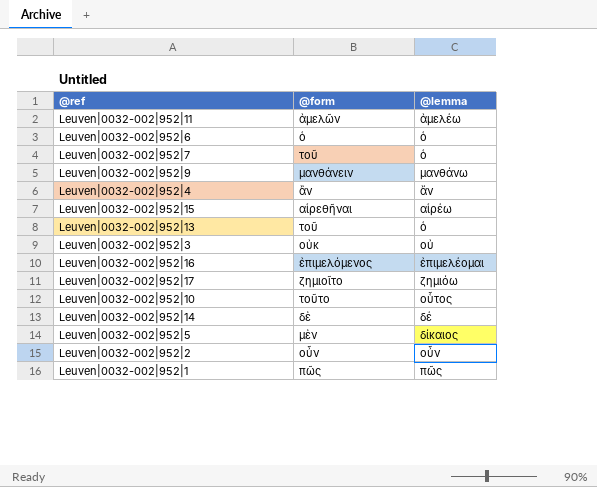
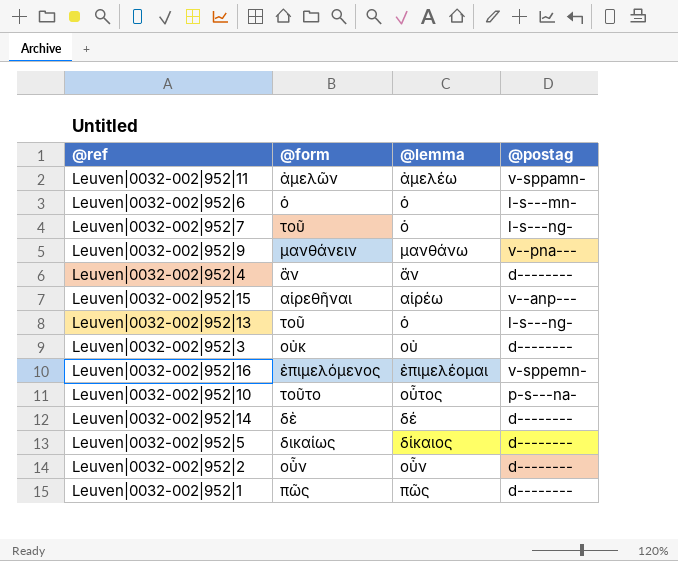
column @postag | position: none -> 4
row Leuven|0032-002|952|17: ζημιοῖτο | ζημιόω -> none
Leuven|0032-002|952|5 | @form: μὲν -> δικαίως

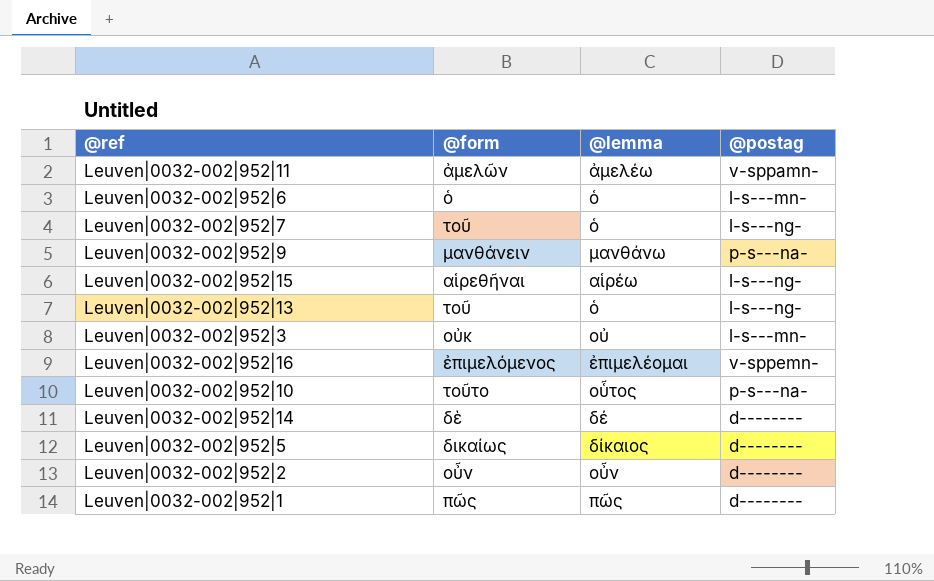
row Leuven|0032-002|952|4: ἂν | ἄν | d-------- -> none
Leuven|0032-002|952|9 | @postag: v--pna--- -> p-s---na-
Leuven|0032-002|952|15 | @postag: v--anp--- -> l-s---ng-
Leuven|0032-002|952|3 | @postag: d-------- -> l-s---mn-

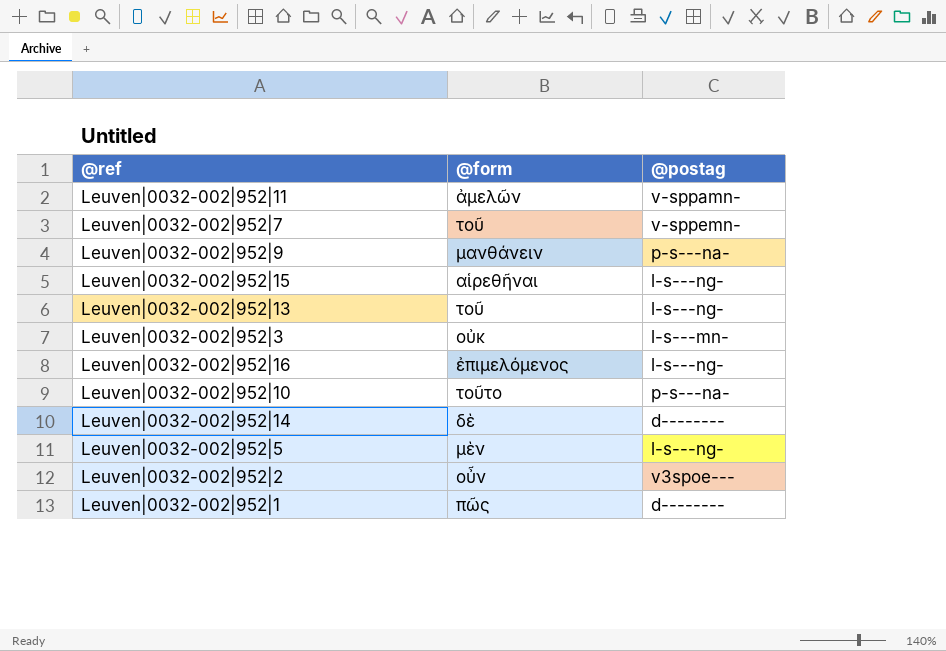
column @lemma | position: 3 -> none
row Leuven|0032-002|952|6: ὁ | ὁ | l-s---mn- -> none
Leuven|0032-002|952|7 | @postag: l-s---ng- -> v-sppemn-
Leuven|0032-002|952|16 | @postag: v-sppemn- -> l-s---ng-
Leuven|0032-002|952|5 | @form: δικαίως -> μὲν
Leuven|0032-002|952|5 | @postag: d-------- -> l-s---ng-
Leuven|0032-002|952|2 | @postag: d-------- -> v3spoe---

